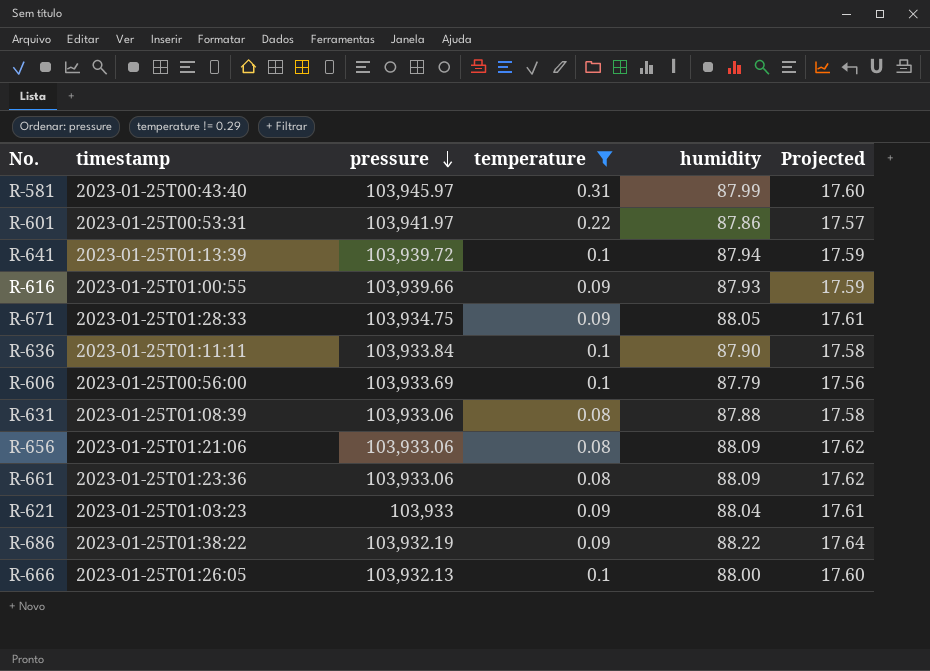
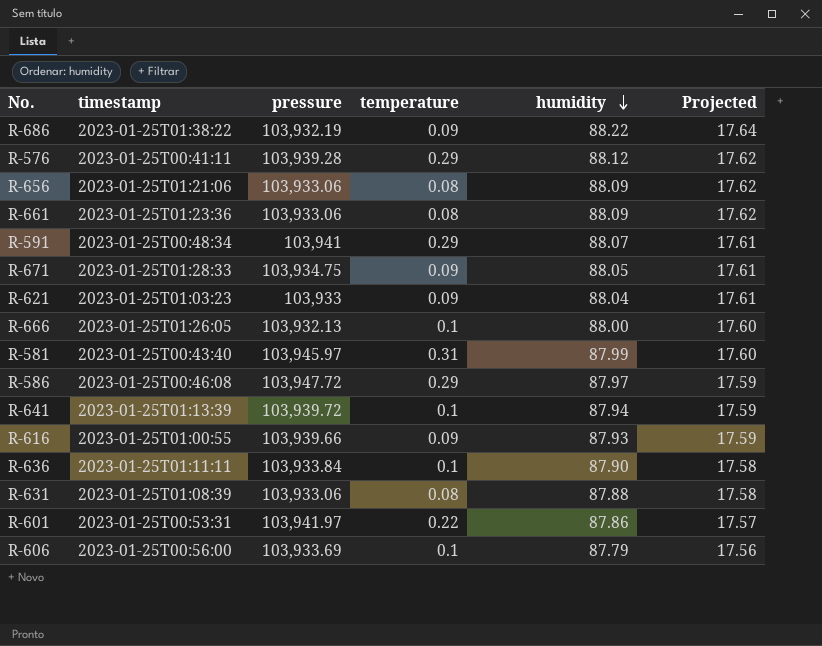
filter: temperature != 0.29 -> none
row order: pressure descending -> humidity descending

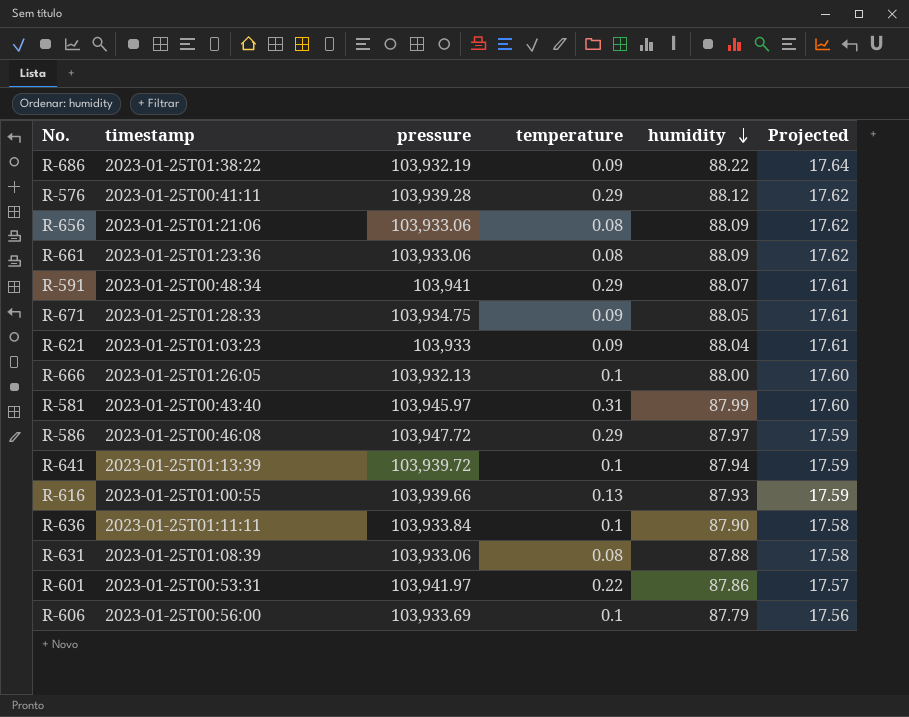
R-616 | temperature: 0.09 -> 0.13

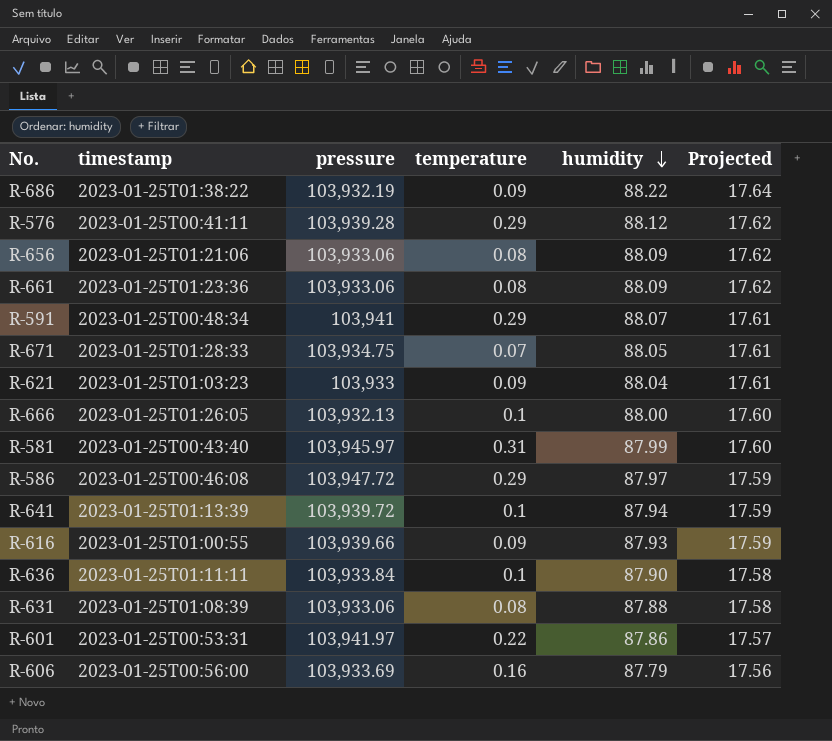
R-671 | temperature: 0.09 -> 0.07
R-616 | temperature: 0.13 -> 0.09
R-606 | temperature: 0.1 -> 0.16

